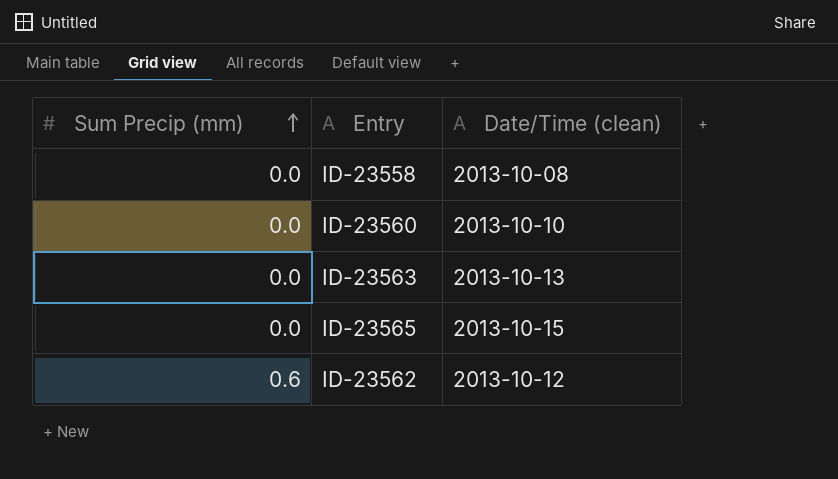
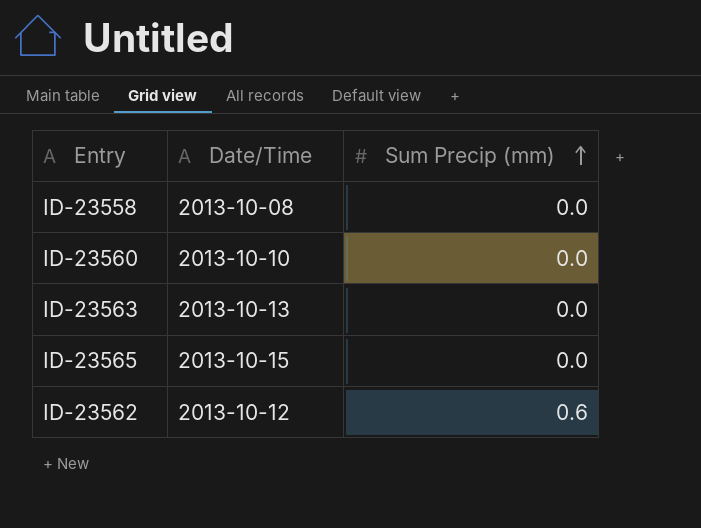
column name: Date/Time (clean) -> Date/Time
column Sum Precip (mm) | position: 1 -> 3

